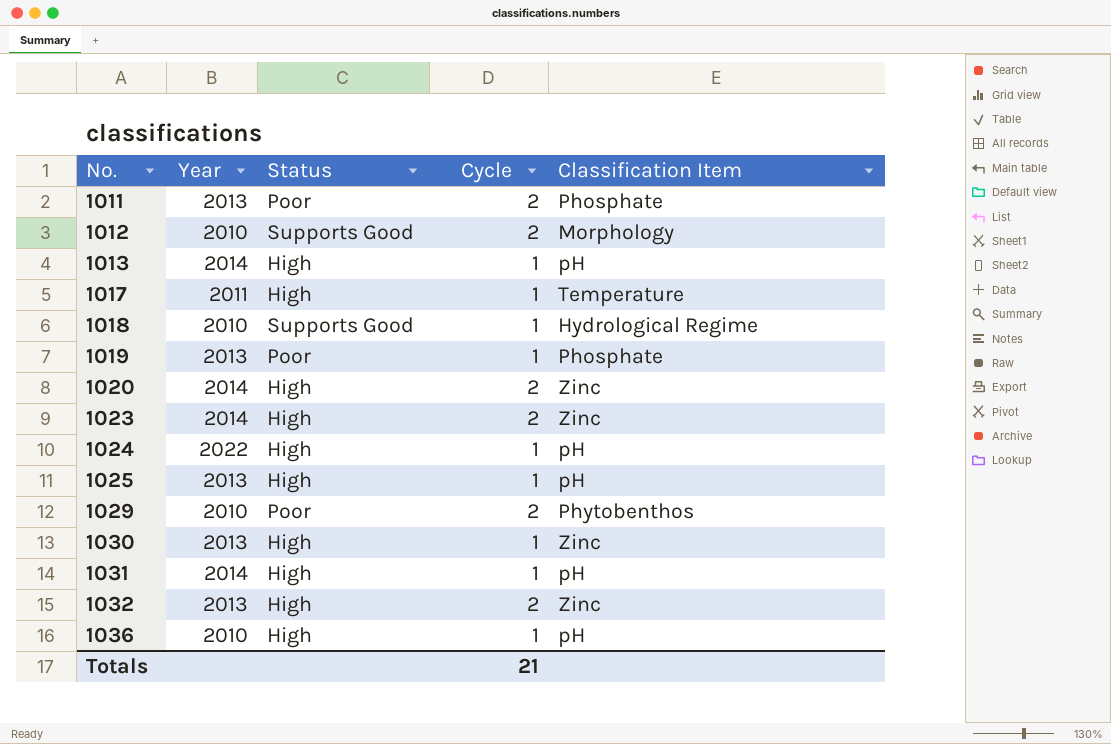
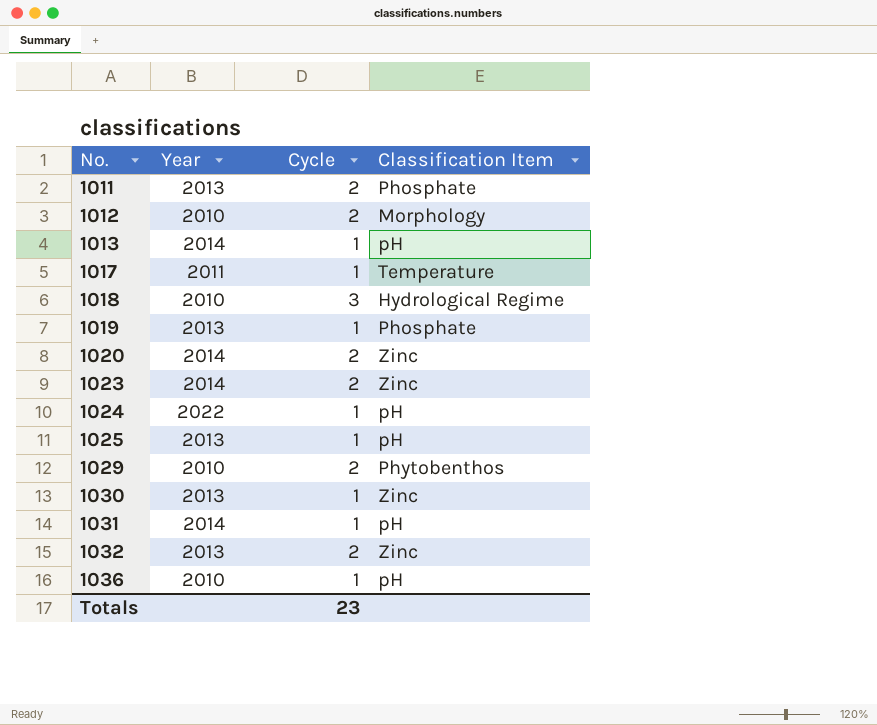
column Status | position: 3 -> none
1018 | Cycle: 1 -> 3
Totals | Cycle: 21 -> 23

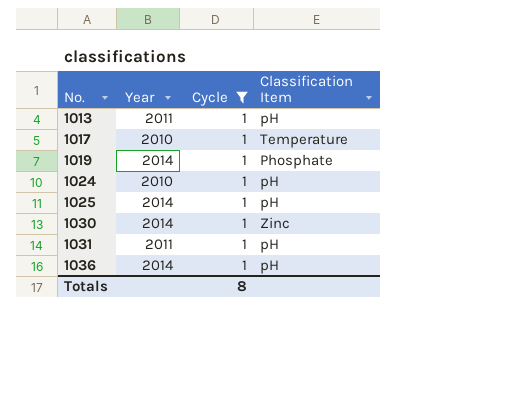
filter: none -> Cycle = 1
1013 | Year: 2014 -> 2011
1017 | Year: 2011 -> 2010
1019 | Year: 2013 -> 2014
1024 | Year: 2022 -> 2010
1025 | Year: 2013 -> 2014
1030 | Year: 2013 -> 2014
1031 | Year: 2014 -> 2011
1036 | Year: 2010 -> 2014
Totals | Cycle: 23 -> 8

